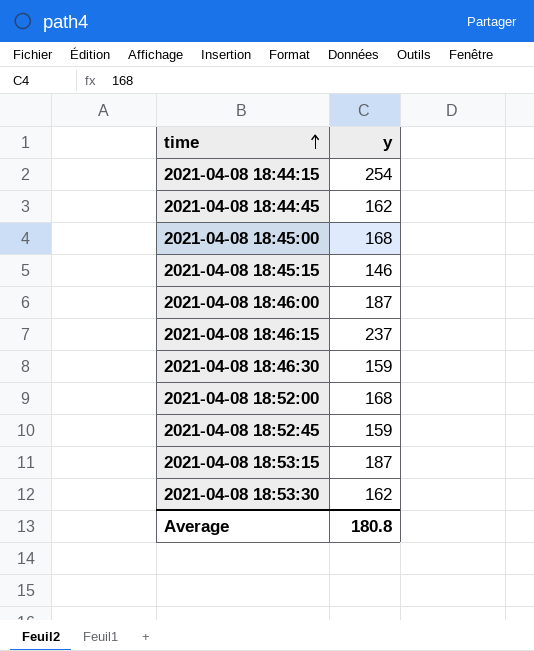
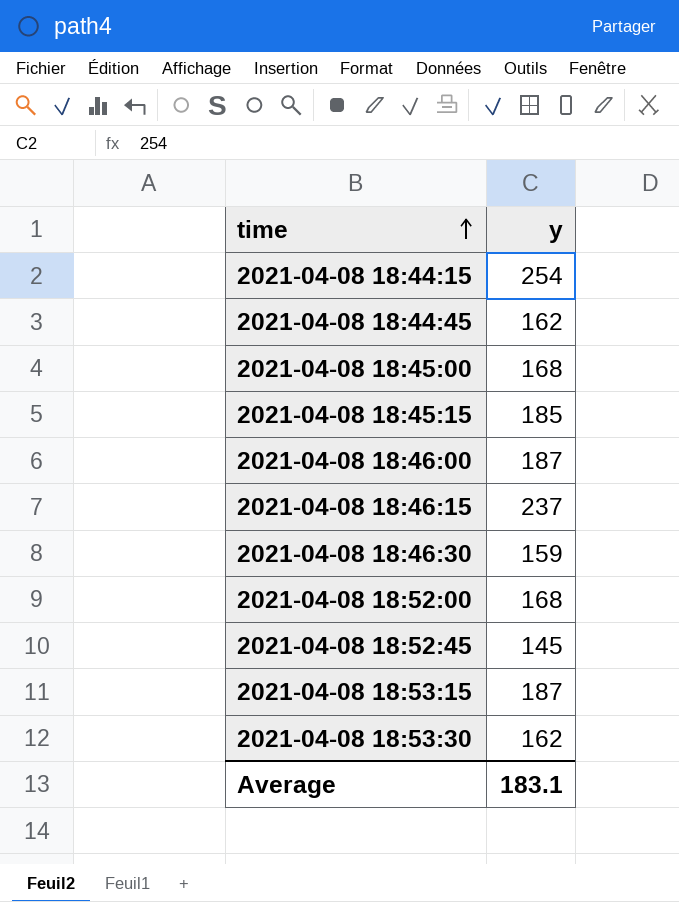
2021-04-08 18:45:15 | y: 146 -> 185
2021-04-08 18:52:45 | y: 159 -> 145
Average | y: 180.8 -> 183.1

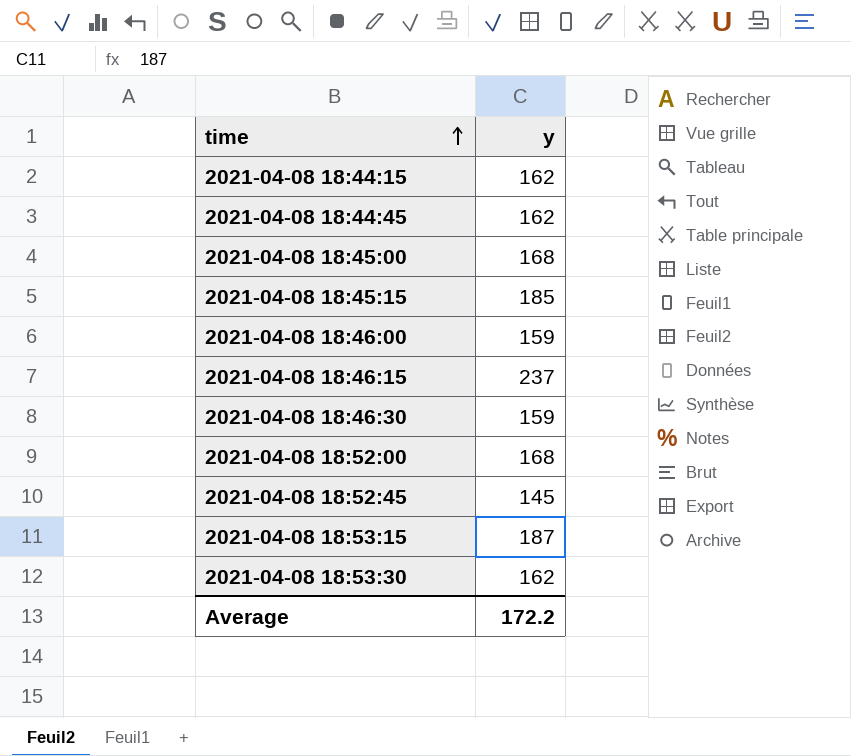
2021-04-08 18:44:15 | y: 254 -> 162
2021-04-08 18:46:00 | y: 187 -> 159
Average | y: 183.1 -> 172.2

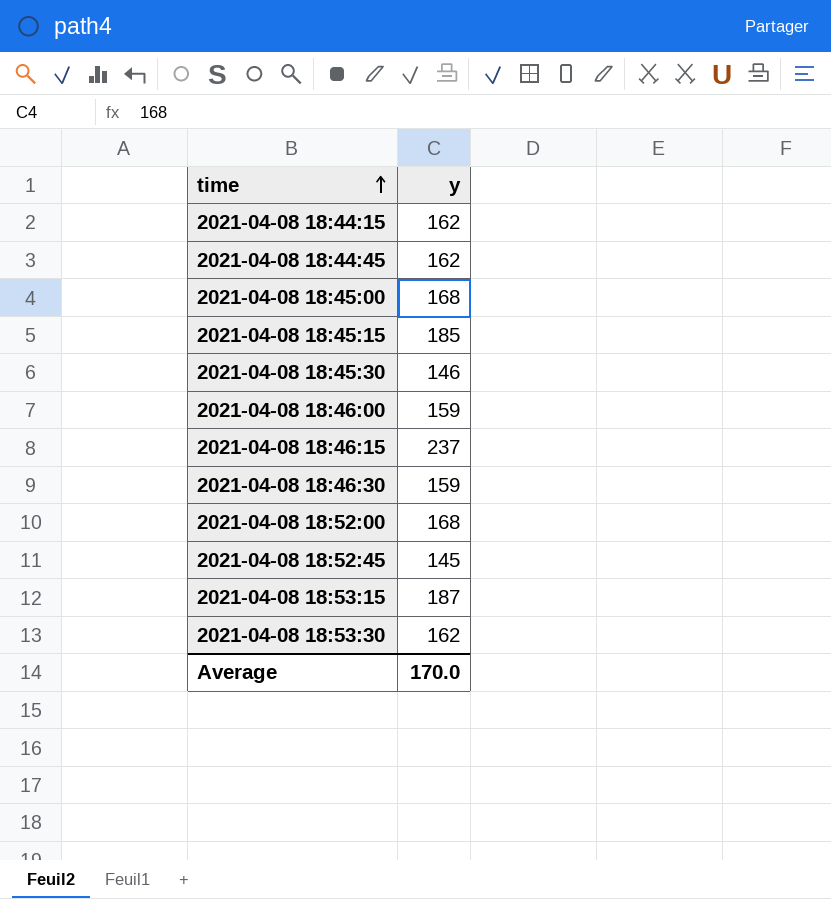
row 2021-04-08 18:45:30: none -> 146
Average | y: 172.2 -> 170.0

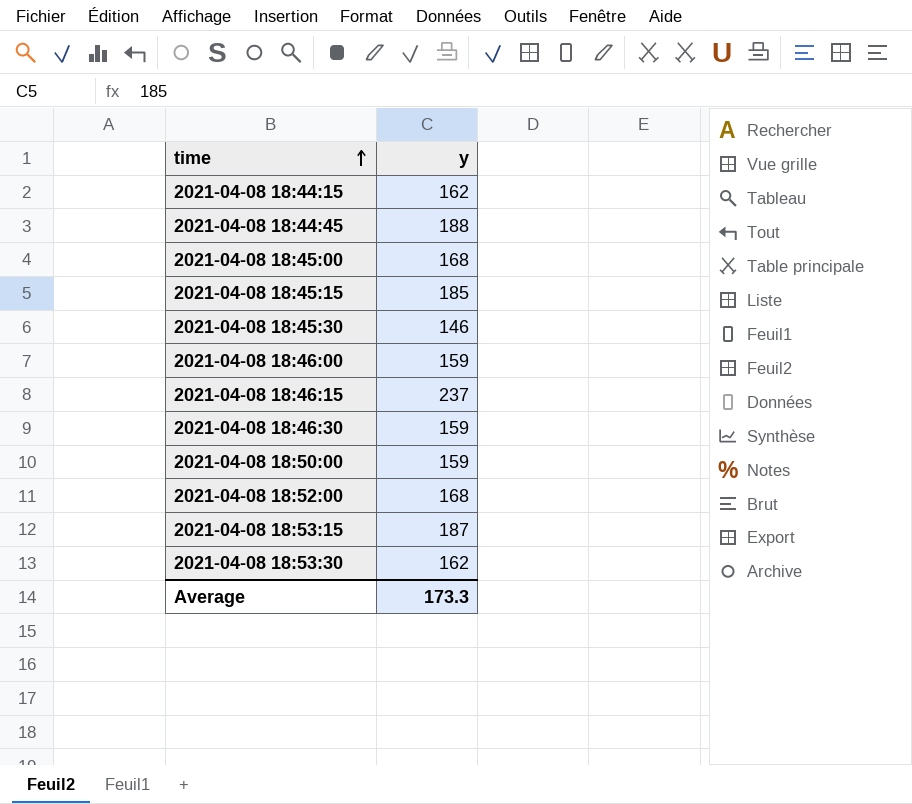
row 2021-04-08 18:52:45: 145 -> none
2021-04-08 18:44:45 | y: 162 -> 188
row 2021-04-08 18:50:00: none -> 159
Average | y: 170.0 -> 173.3

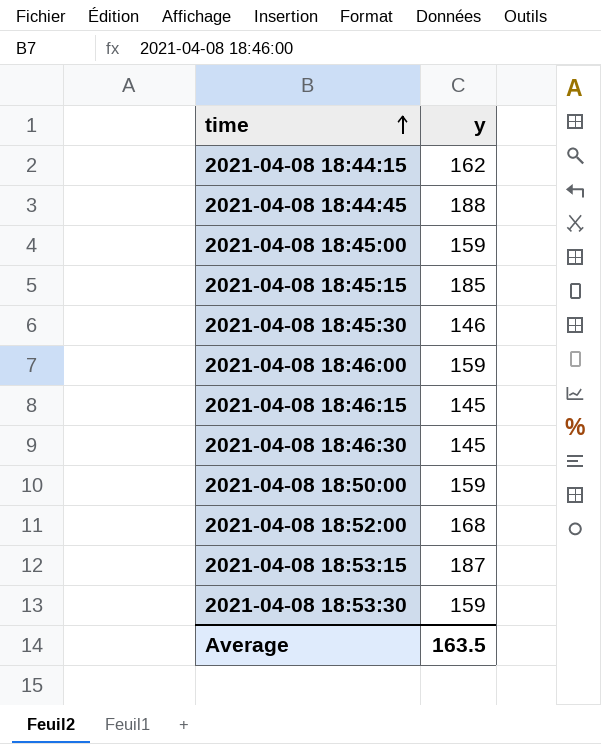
2021-04-08 18:45:00 | y: 168 -> 159
2021-04-08 18:46:15 | y: 237 -> 145
2021-04-08 18:46:30 | y: 159 -> 145
2021-04-08 18:53:30 | y: 162 -> 159
Average | y: 173.3 -> 163.5

